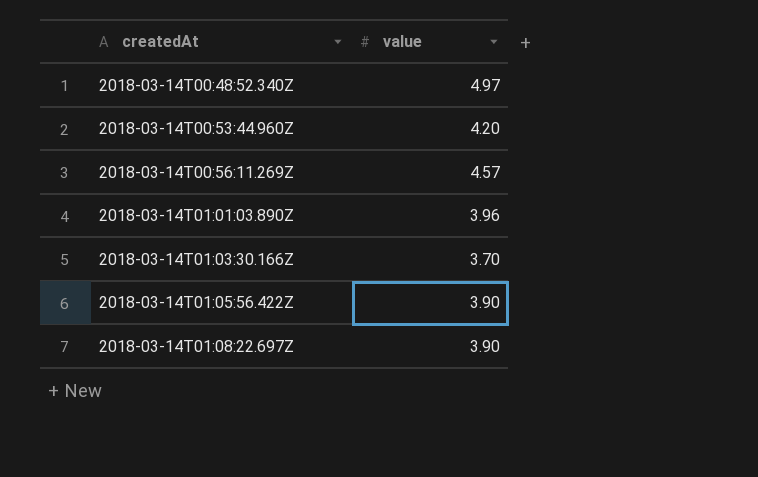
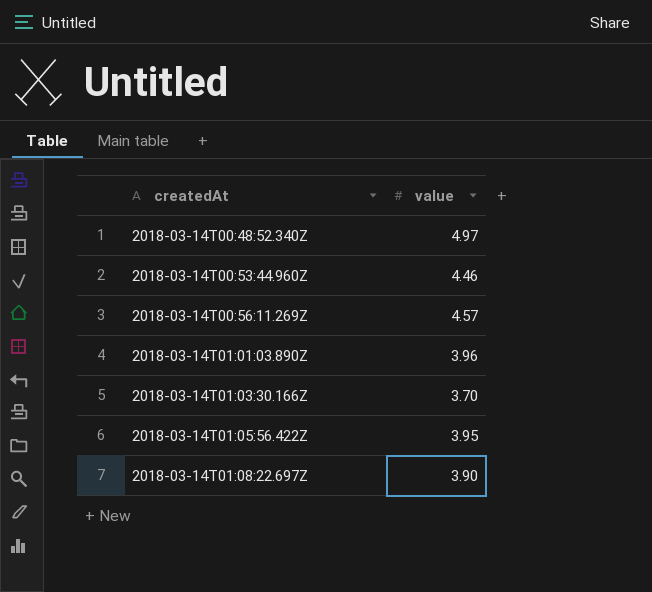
2018-03-14T00:53:44.960Z | value: 4.20 -> 4.46
2018-03-14T01:05:56.422Z | value: 3.90 -> 3.95

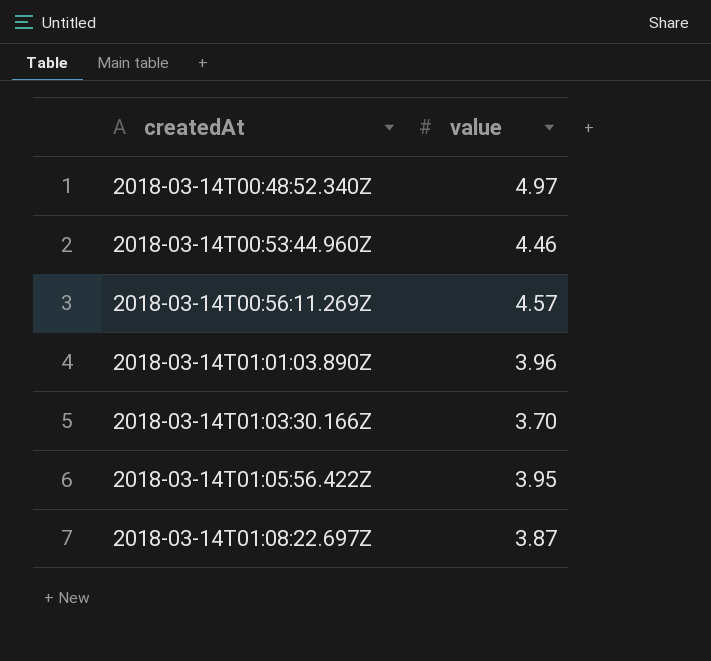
2018-03-14T01:08:22.697Z | value: 3.90 -> 3.87

